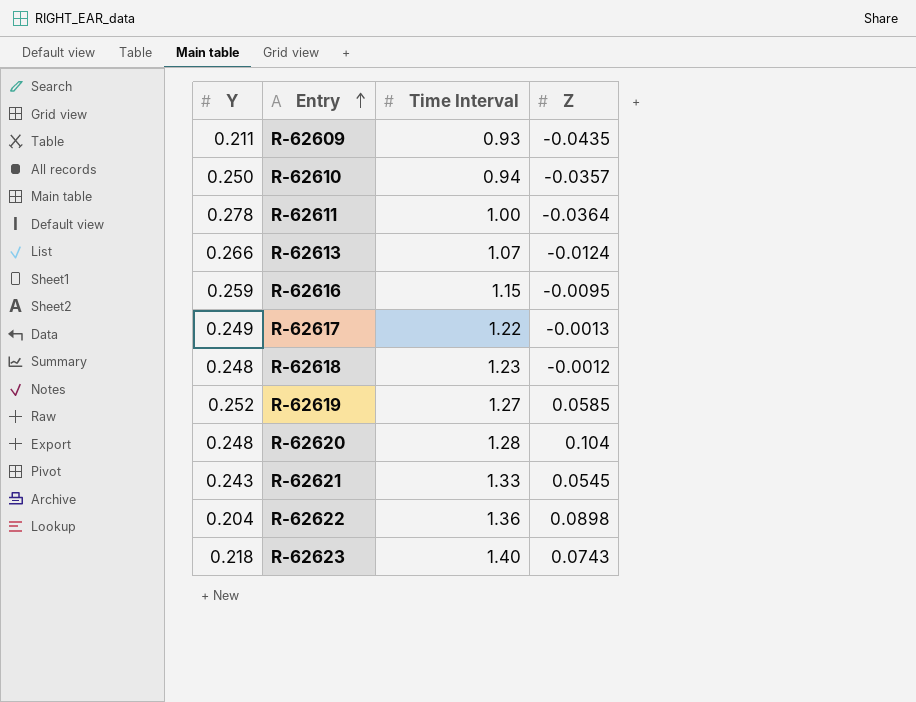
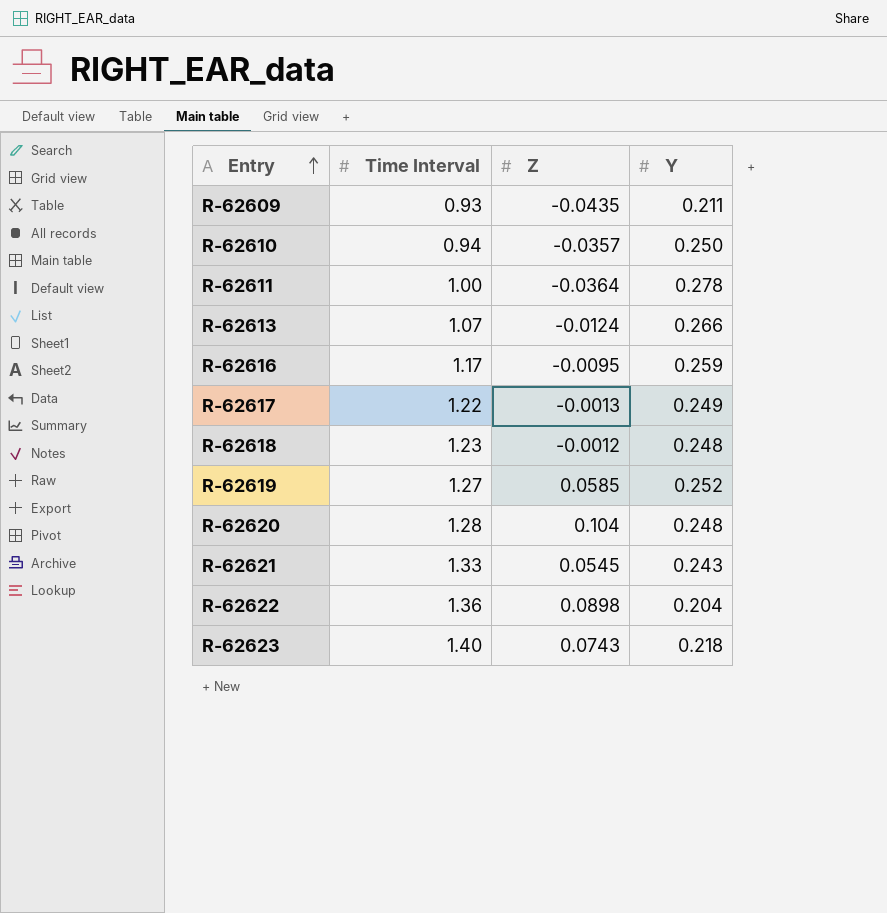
column Y | position: 1 -> 4
R-62616 | Time Interval: 1.15 -> 1.17

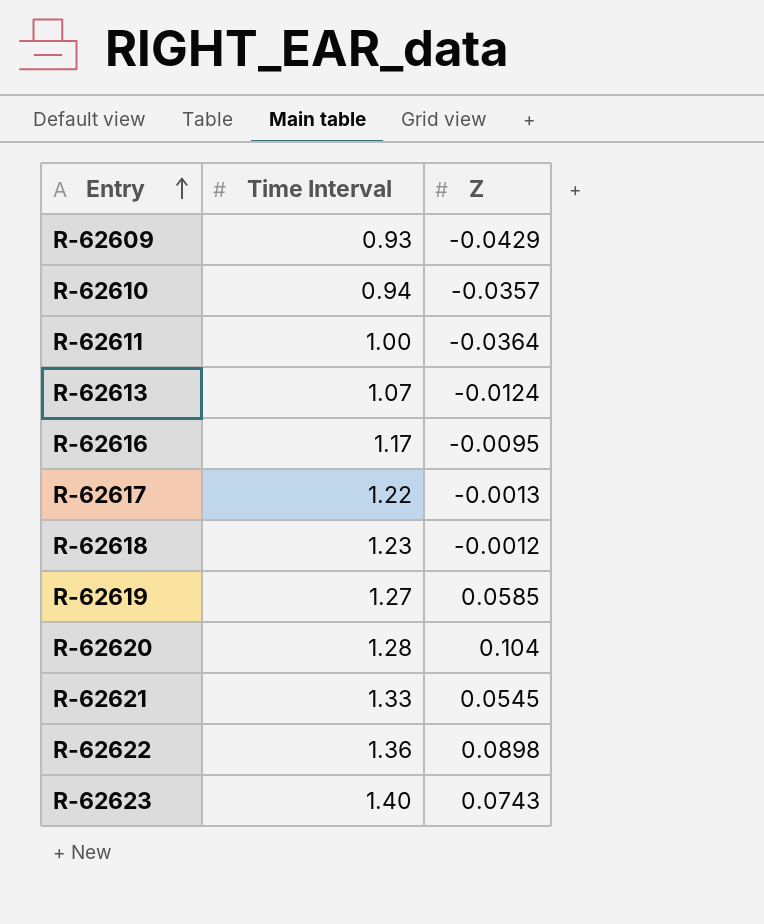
column Y | position: 4 -> none
R-62609 | Z: -0.0435 -> -0.0429

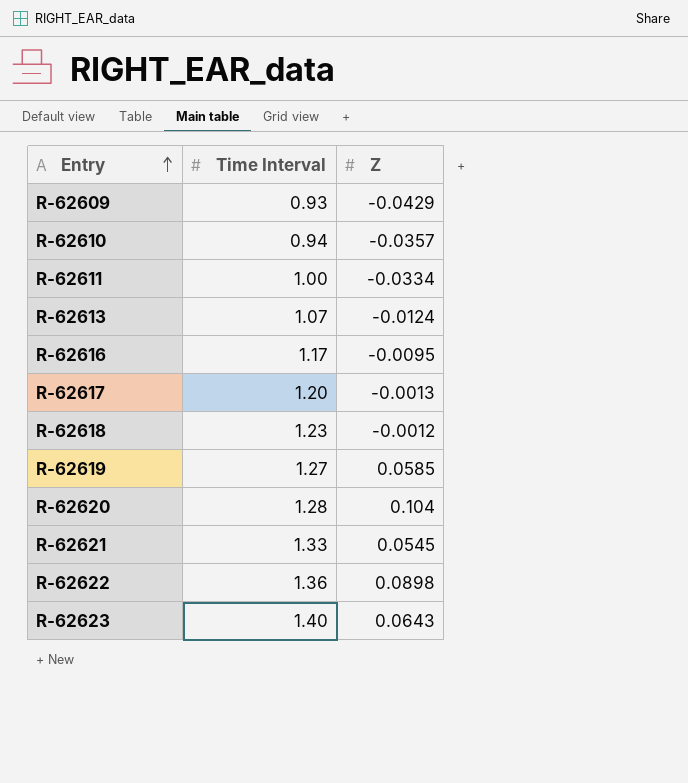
R-62611 | Z: -0.0364 -> -0.0334
R-62617 | Time Interval: 1.22 -> 1.20
R-62623 | Z: 0.0743 -> 0.0643

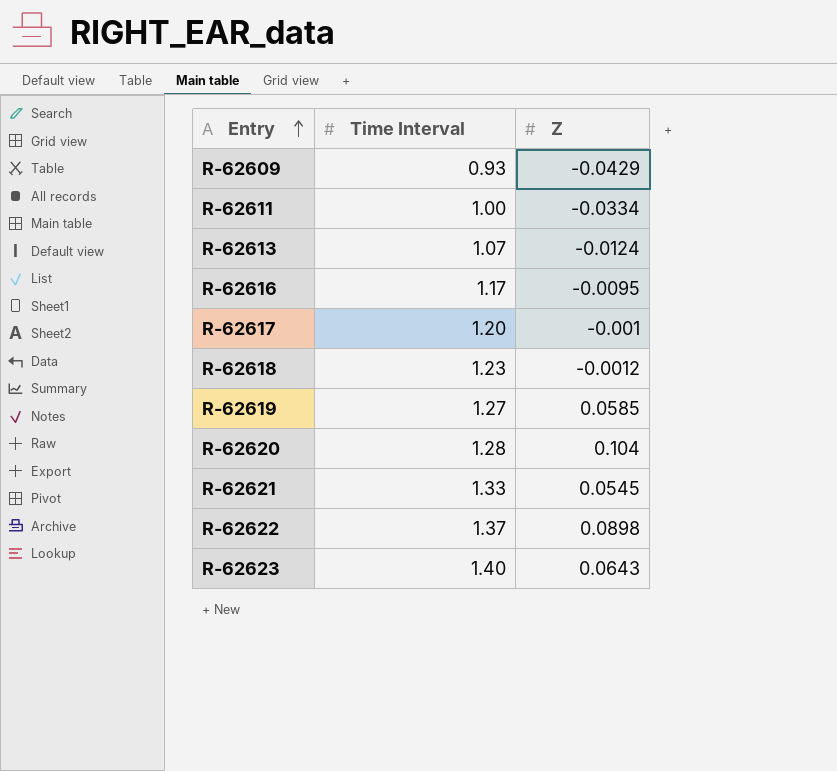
row R-62610: 0.94 | -0.0357 -> none
R-62617 | Z: -0.0013 -> -0.001
R-62622 | Time Interval: 1.36 -> 1.37

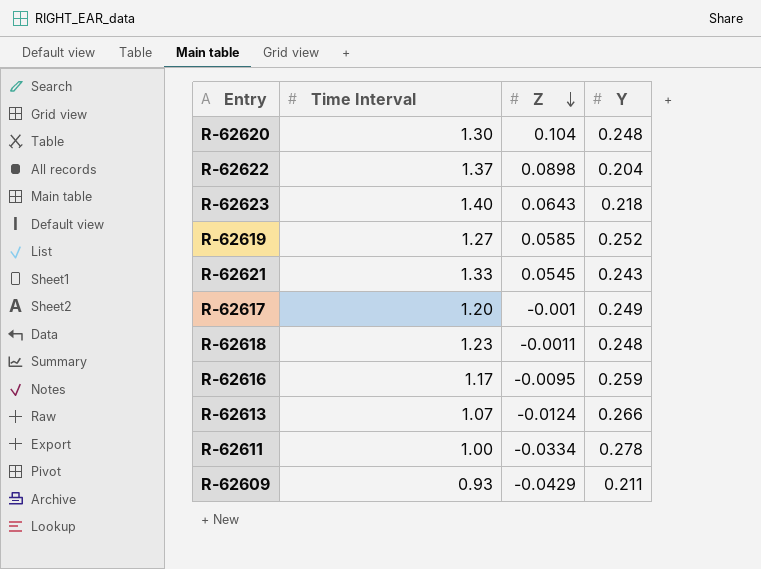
row order: Entry ascending -> Z descending
column Y | position: none -> 4
R-62620 | Time Interval: 1.28 -> 1.30
R-62618 | Z: -0.0012 -> -0.0011

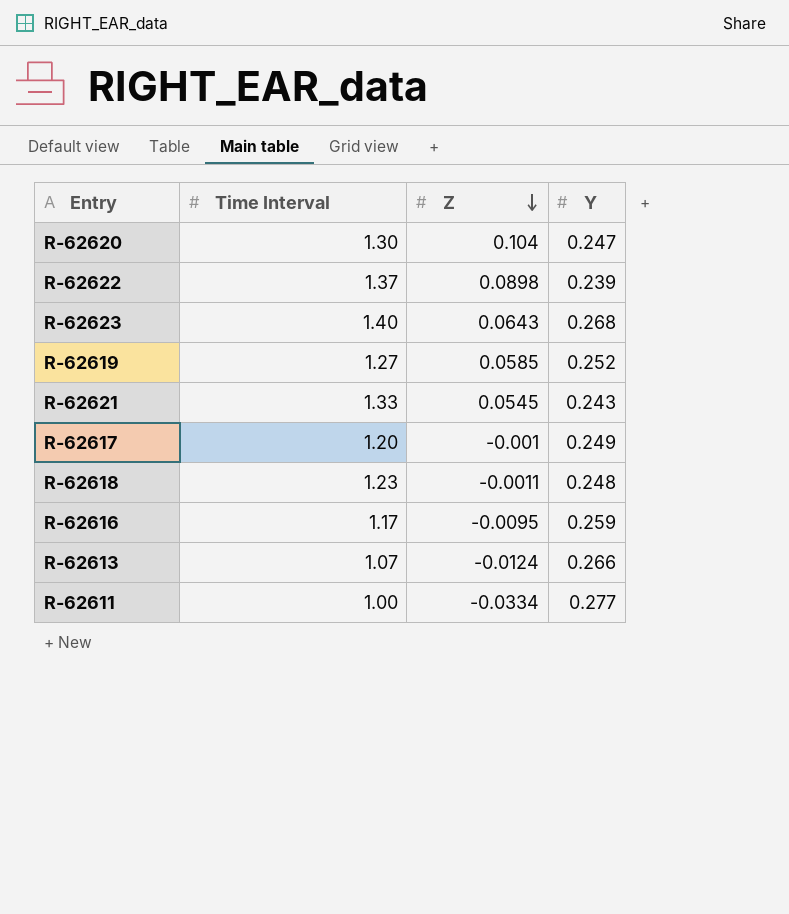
row R-62609: 0.93 | -0.0429 | 0.211 -> none
R-62620 | Y: 0.248 -> 0.247
R-62622 | Y: 0.204 -> 0.239
R-62623 | Y: 0.218 -> 0.268
R-62611 | Y: 0.278 -> 0.277

